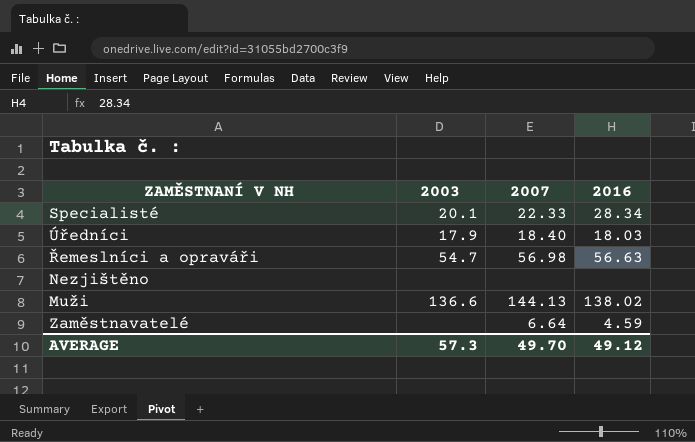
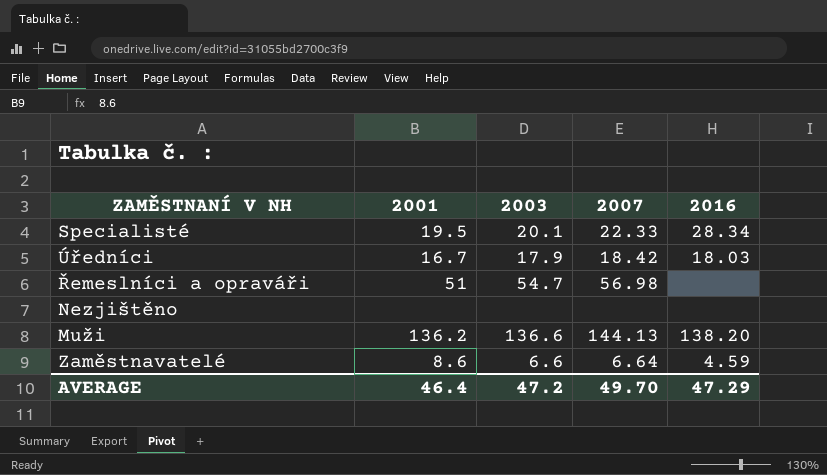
column 2001 | position: none -> 2
Úředníci | 2007: 18.40 -> 18.42
Řemeslníci a opraváři | 2016: 56.63 -> none
Muži | 2016: 138.02 -> 138.20
Zaměstnavatelé | 2003: none -> 6.6
AVERAGE | 2003: 57.3 -> 47.2
AVERAGE | 2016: 49.12 -> 47.29

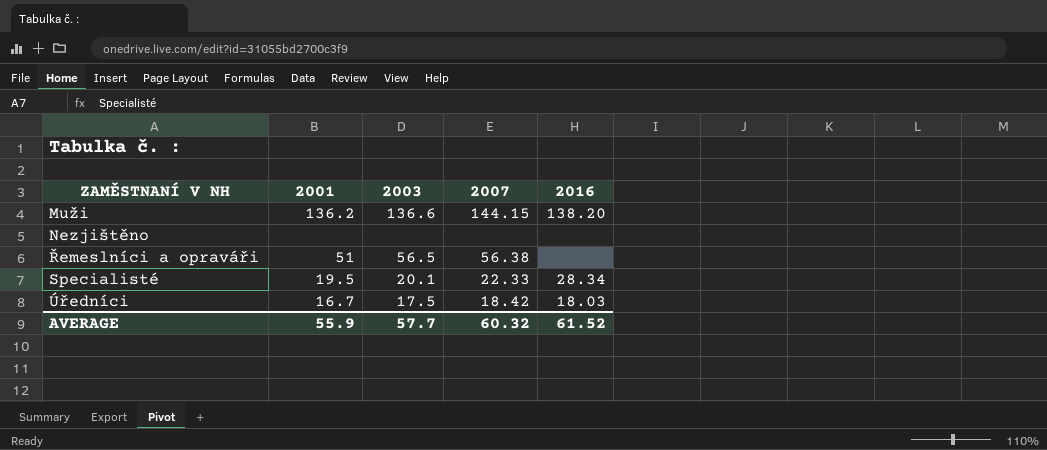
row order: none -> ZAMĚSTNANÍ V NH ascending
row Zaměstnavatelé: 8.6 | 6.6 | 6.64 | 4.59 -> none
Muži | 2007: 144.13 -> 144.15
Řemeslníci a opraváři | 2003: 54.7 -> 56.5
Řemeslníci a opraváři | 2007: 56.98 -> 56.38
Úředníci | 2003: 17.9 -> 17.5
AVERAGE | 2001: 46.4 -> 55.9
AVERAGE | 2003: 47.2 -> 57.7
AVERAGE | 2007: 49.70 -> 60.32
AVERAGE | 2016: 47.29 -> 61.52

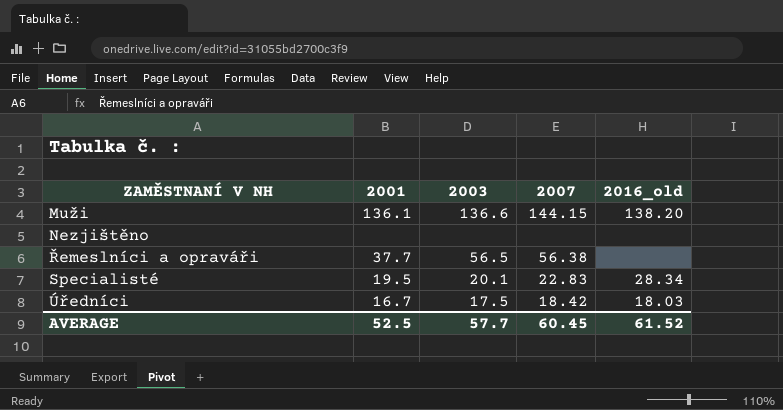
column name: 2016 -> 2016_old
Muži | 2001: 136.2 -> 136.1
Řemeslníci a opraváři | 2001: 51 -> 37.7
Specialisté | 2007: 22.33 -> 22.83
AVERAGE | 2001: 55.9 -> 52.5
AVERAGE | 2007: 60.32 -> 60.45

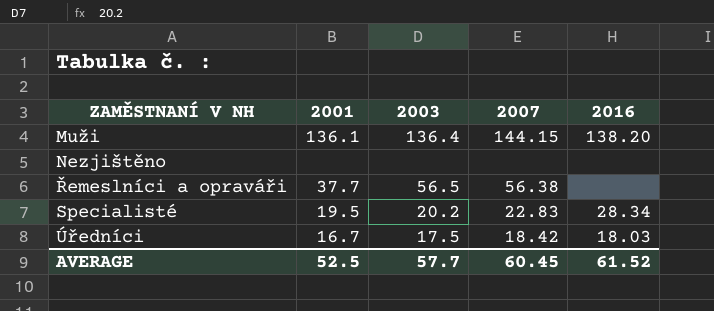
column name: 2016_old -> 2016
Muži | 2003: 136.6 -> 136.4
Specialisté | 2003: 20.1 -> 20.2

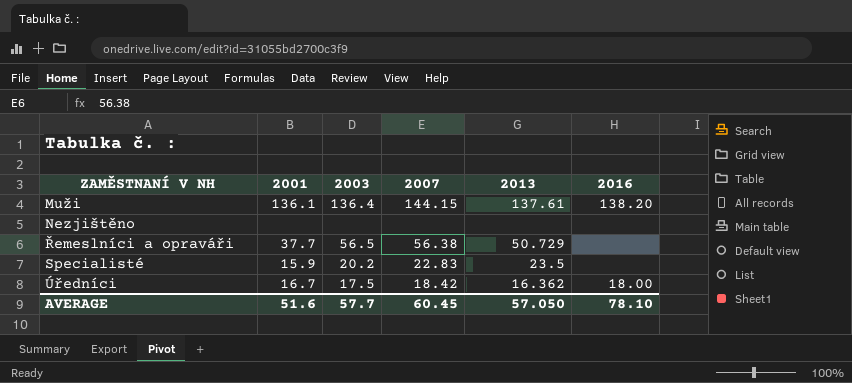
column 2013 | position: none -> 5
Specialisté | 2001: 19.5 -> 15.9
Specialisté | 2016: 28.34 -> none
Úředníci | 2016: 18.03 -> 18.00
AVERAGE | 2001: 52.5 -> 51.6
AVERAGE | 2016: 61.52 -> 78.10

